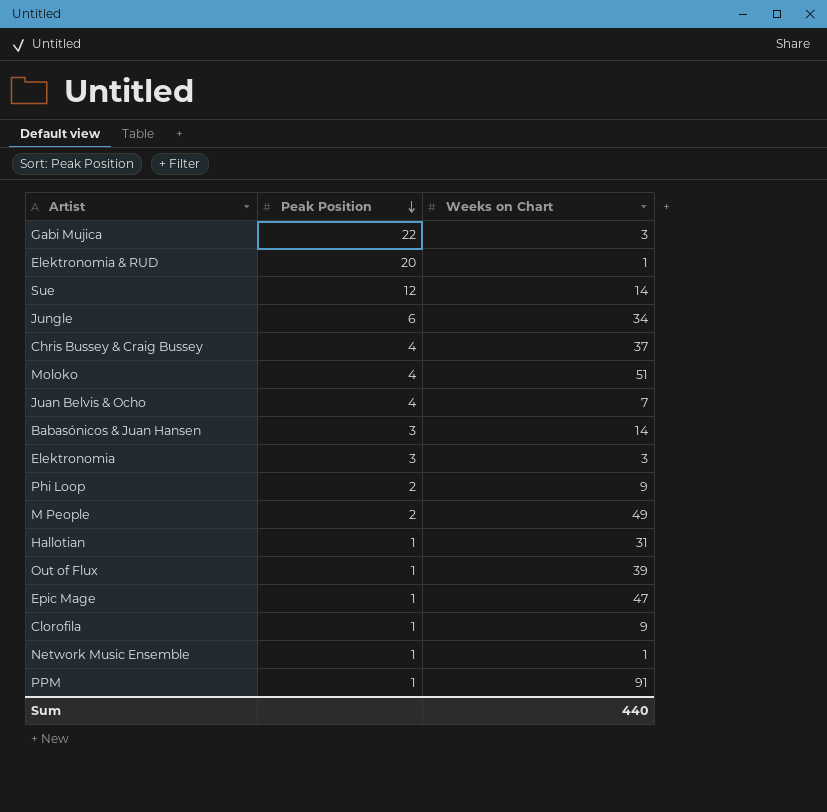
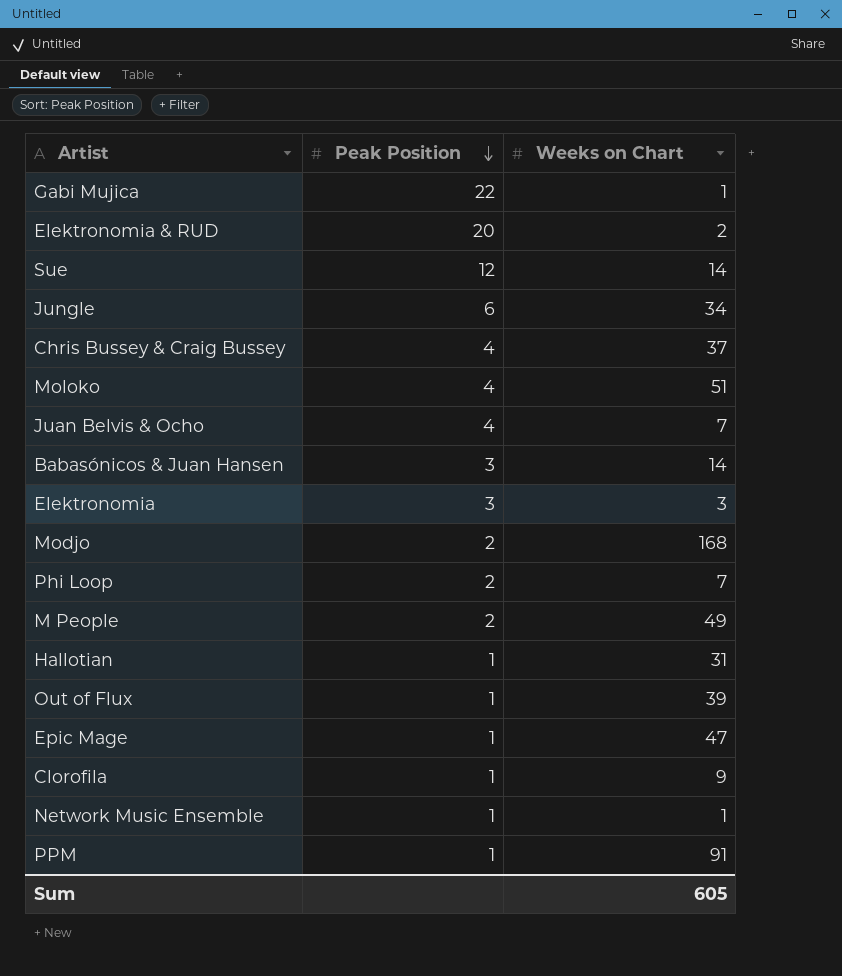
Gabi Mujica | Weeks on Chart: 3 -> 1
Elektronomia & RUD | Weeks on Chart: 1 -> 2
row Modjo: none -> 2 | 168
Phi Loop | Weeks on Chart: 9 -> 7
Sum | Weeks on Chart: 440 -> 605

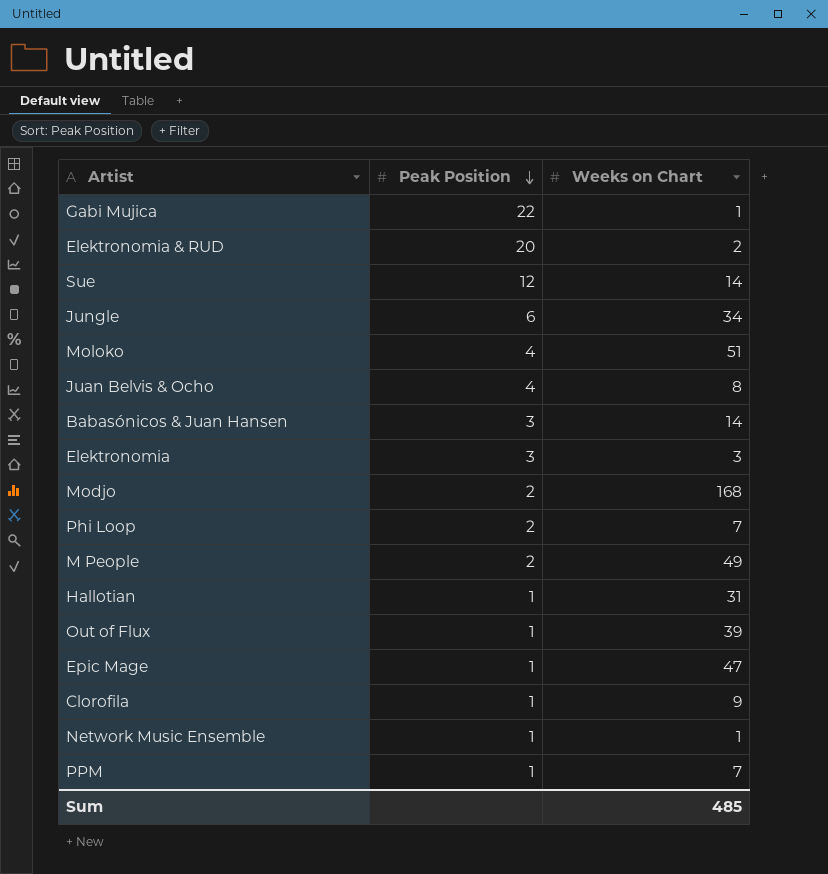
row Chris Bussey & Craig Bussey: 4 | 37 -> none
Juan Belvis & Ocho | Weeks on Chart: 7 -> 8
PPM | Weeks on Chart: 91 -> 7
Sum | Weeks on Chart: 605 -> 485

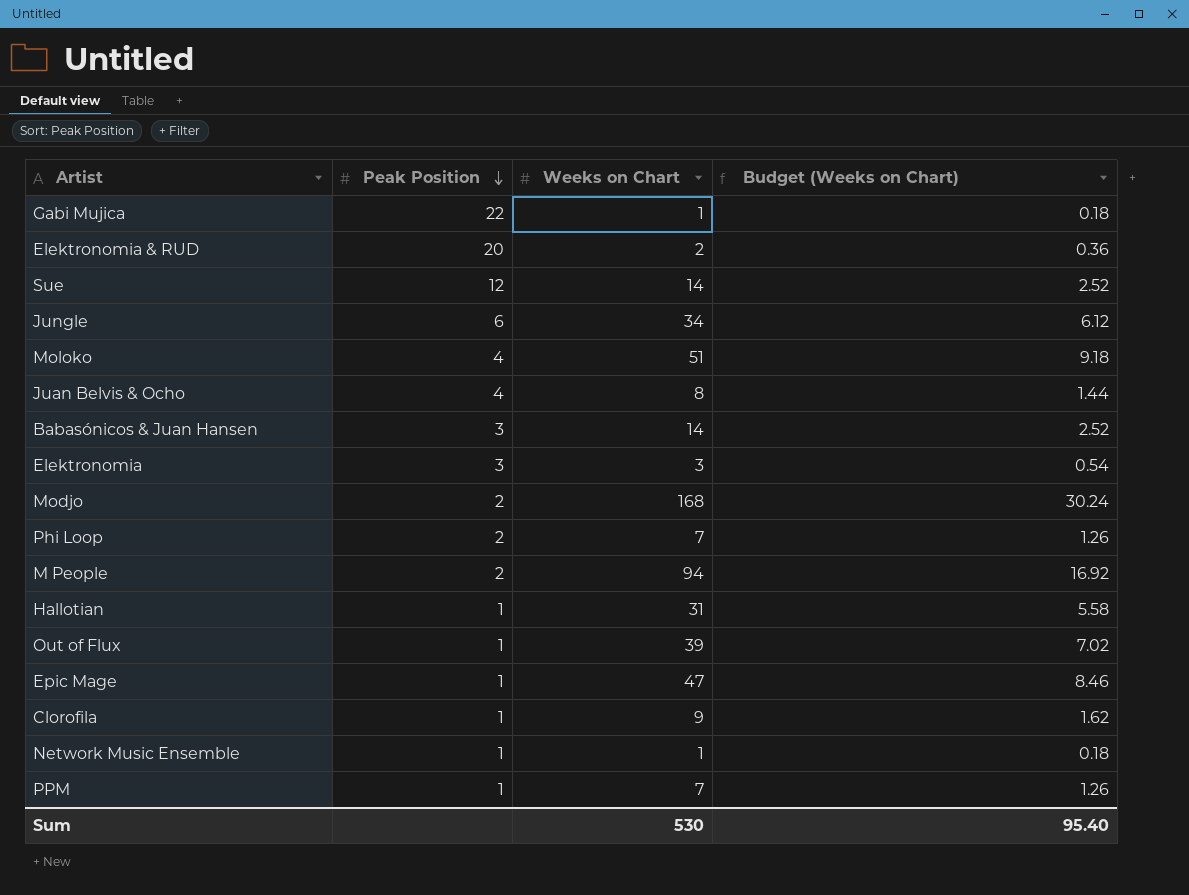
column Budget (Weeks on Chart) | formula: none -> [Weeks on Chart] * 0.18
M People | Weeks on Chart: 49 -> 94
Sum | Weeks on Chart: 485 -> 530

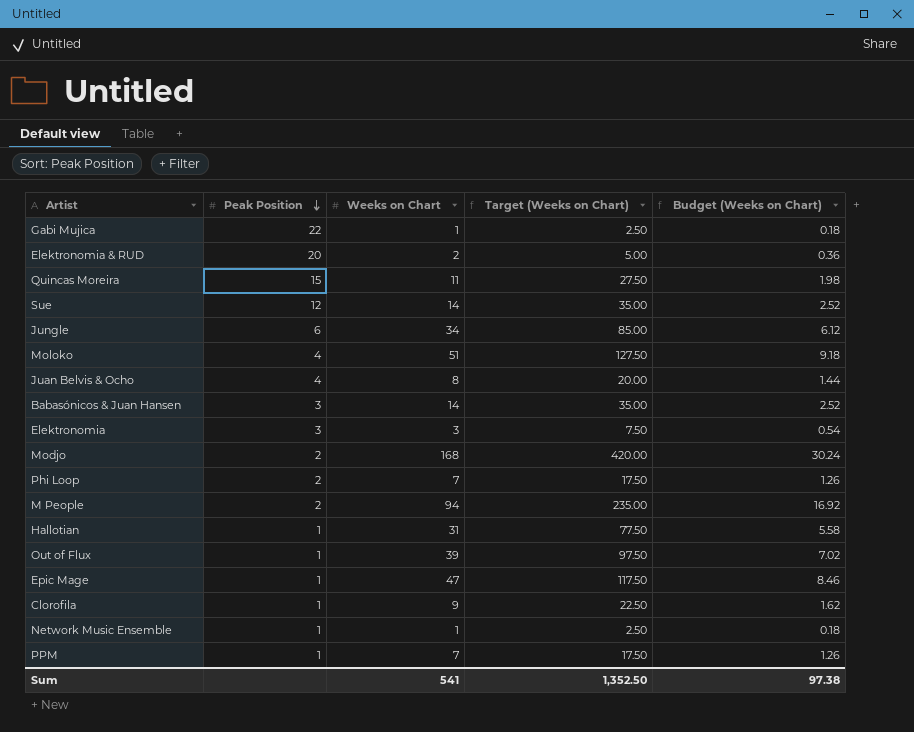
column Target (Weeks on Chart) | formula: none -> [Weeks on Chart] * 2.5
row Quincas Moreira: none -> 15 | 11 | 27.50 | 1.98
Sum | Weeks on Chart: 530 -> 541
Sum | Budget (Weeks on Chart): 95.40 -> 97.38

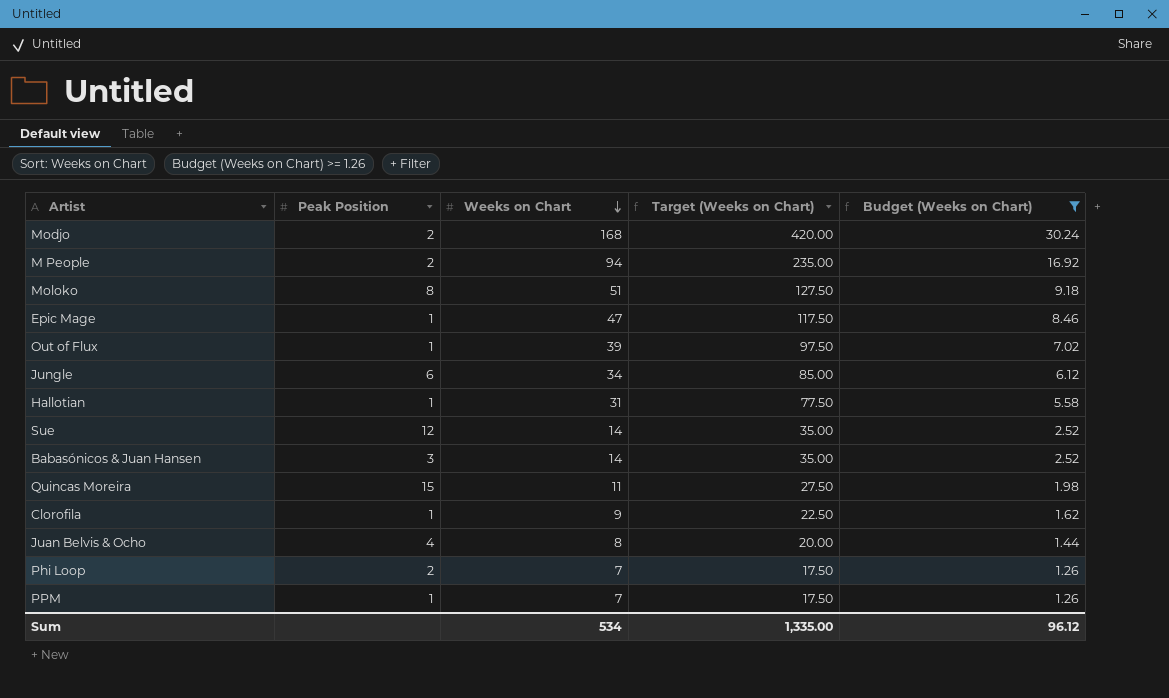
filter: none -> Budget (Weeks on Chart) >= 1.26
row order: Peak Position descending -> Weeks on Chart descending
Moloko | Peak Position: 4 -> 8
Sum | Weeks on Chart: 541 -> 534
Sum | Target (Weeks on Chart): 1,352.50 -> 1,335.00
Sum | Budget (Weeks on Chart): 97.38 -> 96.12

